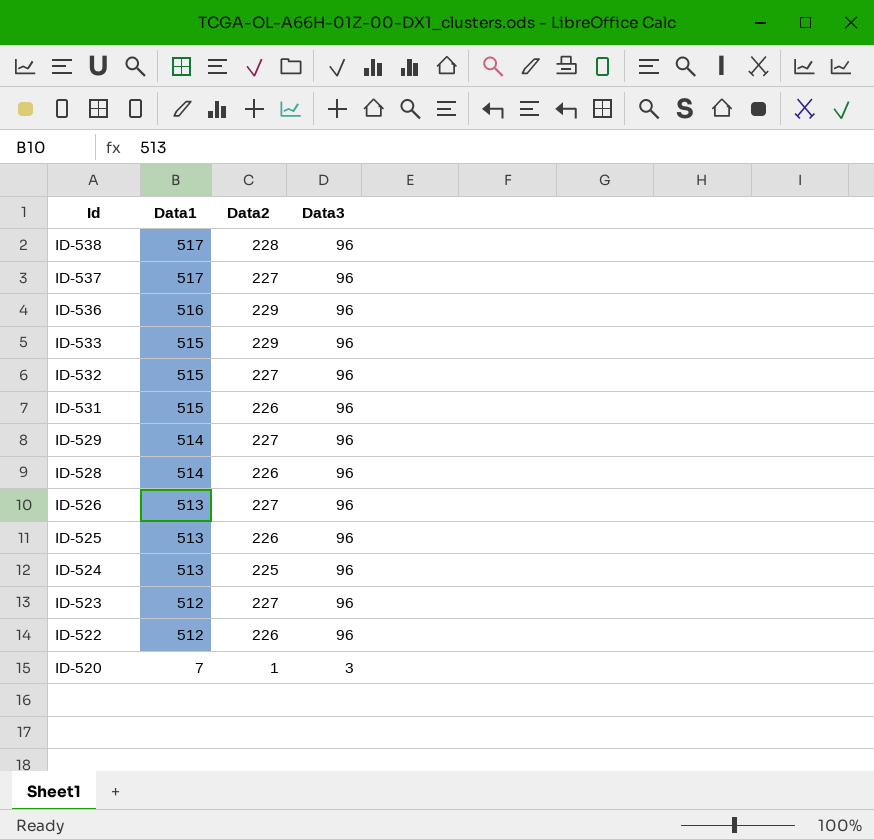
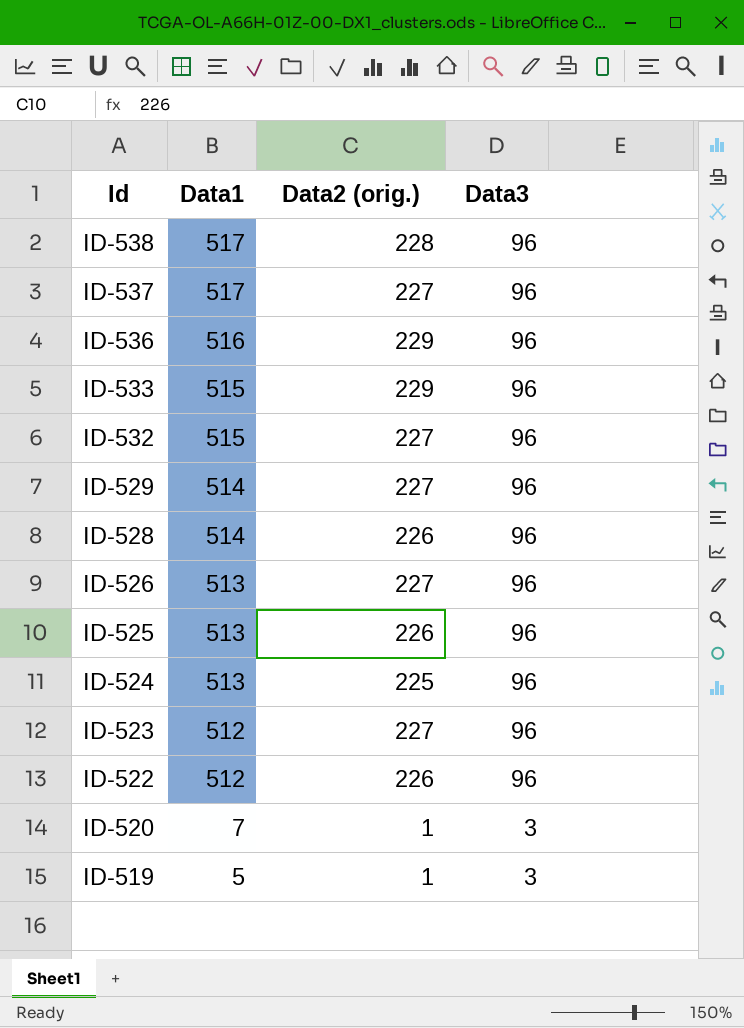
column name: Data2 -> Data2 (orig.)
row ID-531: 515 | 226 | 96 -> none
row ID-519: none -> 5 | 1 | 3

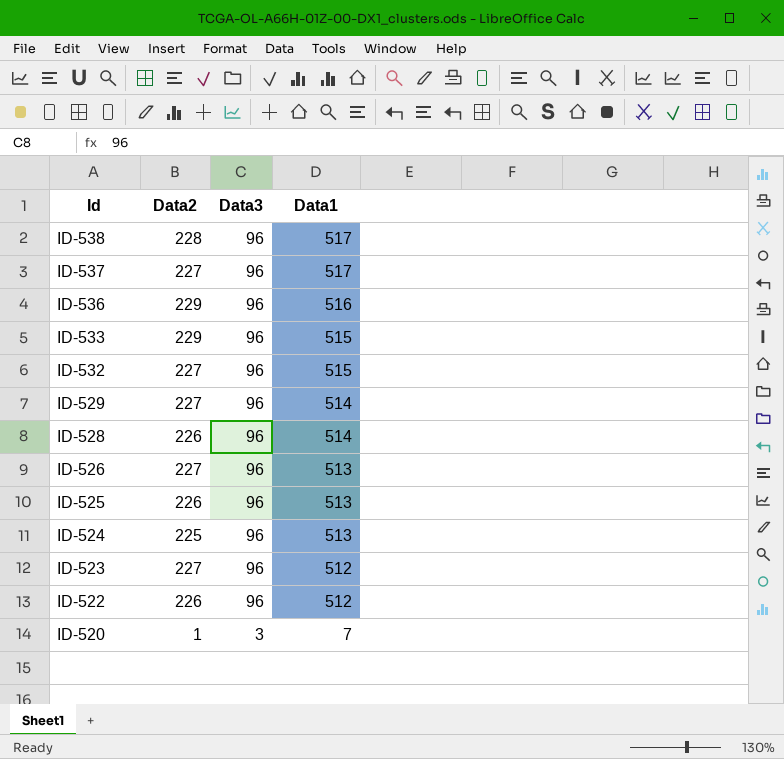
column name: Data2 (orig.) -> Data2
column Data1 | position: 2 -> 4
row ID-519: 5 | 1 | 3 -> none

